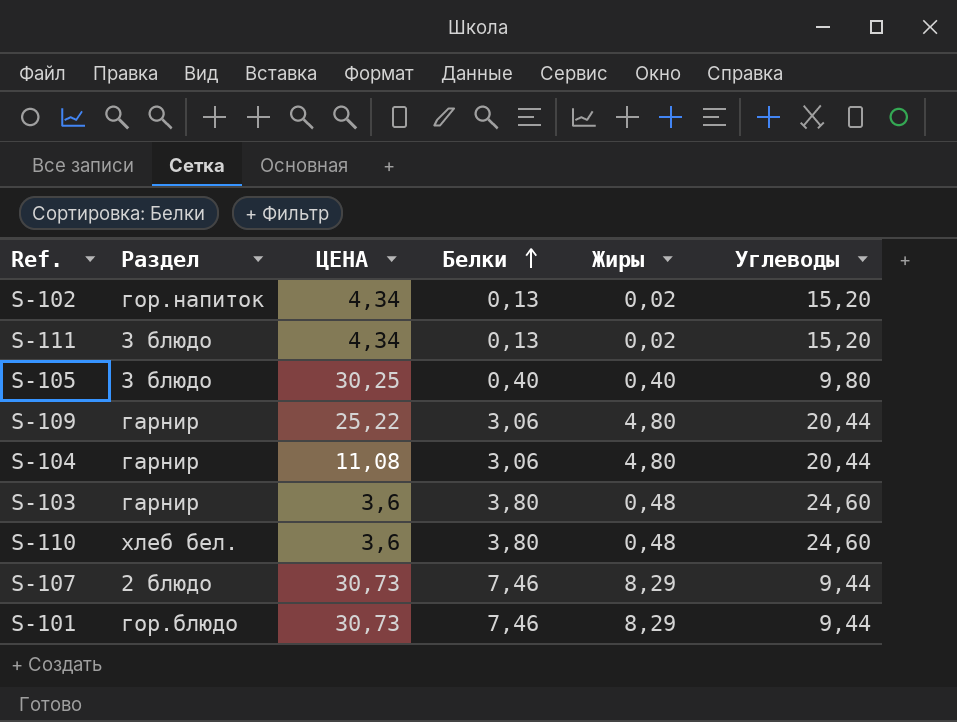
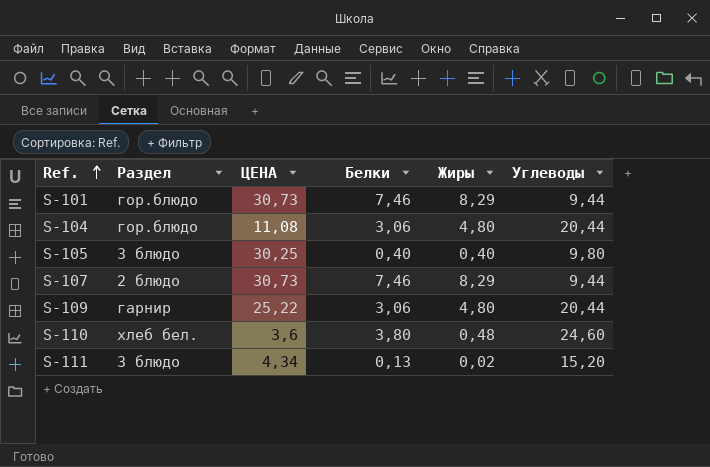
row order: Белки ascending -> Ref. ascending
row S-102: гор.напиток | 4,34 | 0,13 | 0,02 | 15,20 -> none
row S-103: гарнир | 3,6 | 3,80 | 0,48 | 24,60 -> none
S-104 | Раздел: гарнир -> гор.блюдо

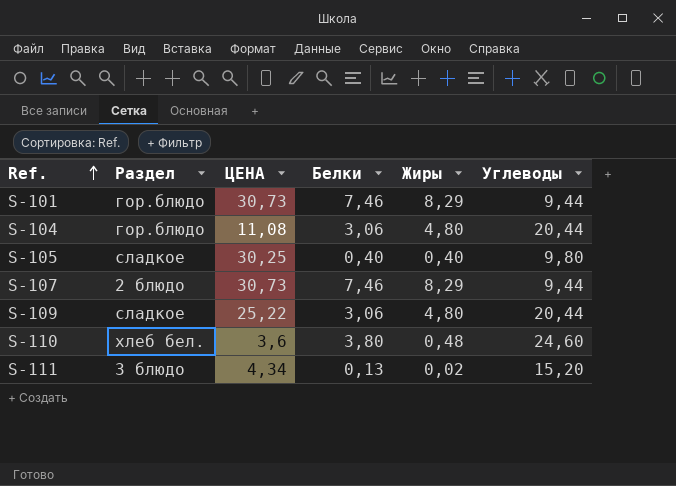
S-105 | Раздел: 3 блюдо -> сладкое
S-109 | Раздел: гарнир -> сладкое

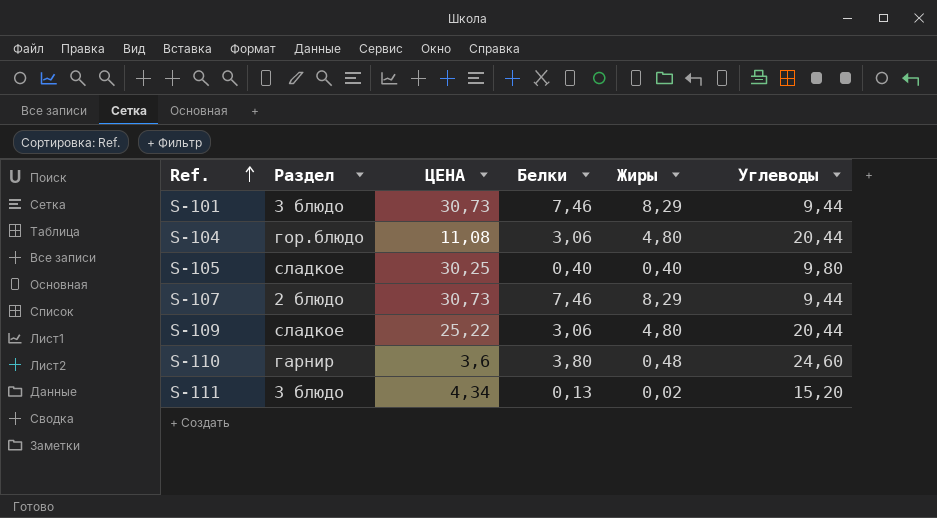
S-101 | Раздел: гор.блюдо -> 3 блюдо
S-110 | Раздел: хлеб бел. -> гарнир

